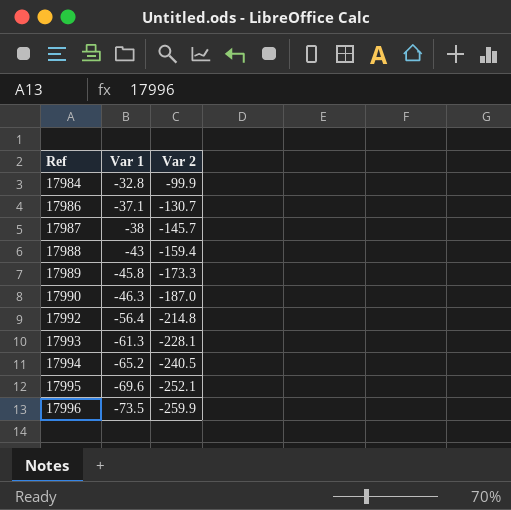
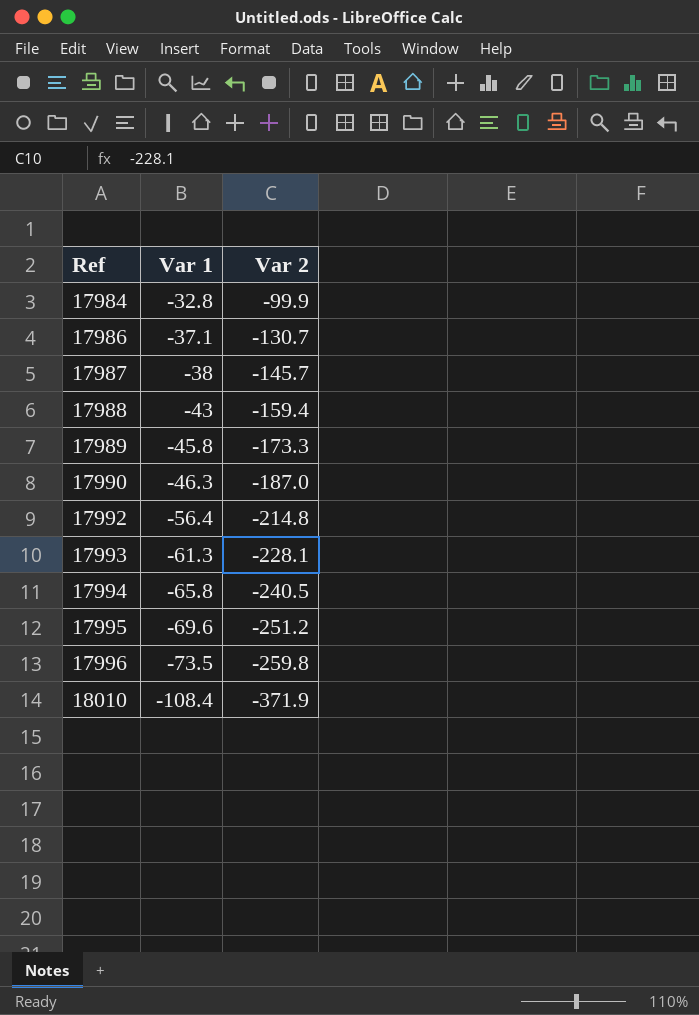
17994 | Var 1: -65.2 -> -65.8
17995 | Var 2: -252.1 -> -251.2
17996 | Var 2: -259.9 -> -259.8
row 18010: none -> -108.4 | -371.9

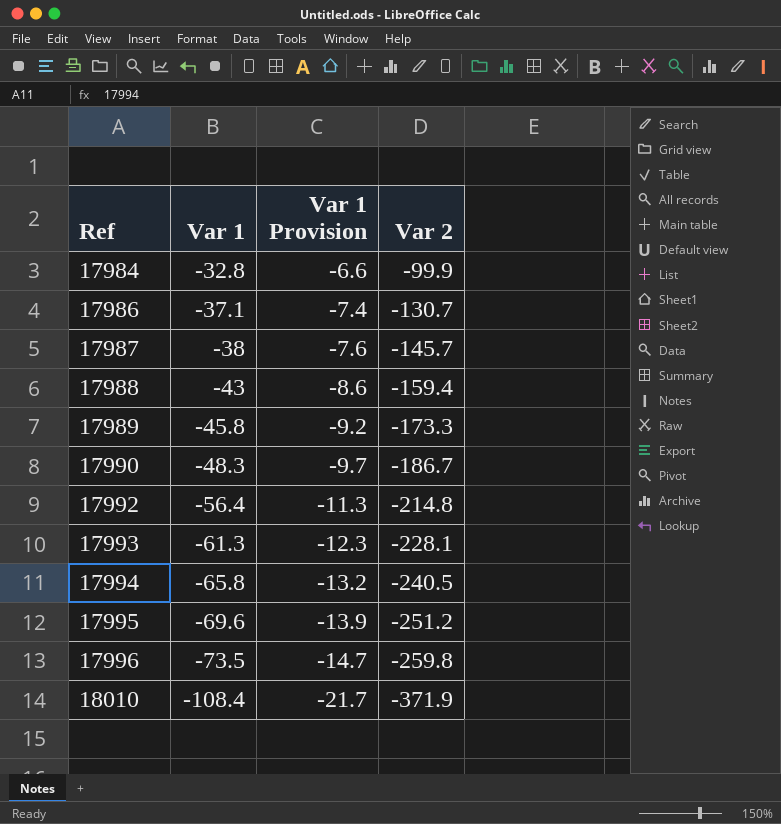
column Var 1 Provision | formula: none -> [Var 1] * 0.2
17990 | Var 1: -46.3 -> -48.3
17990 | Var 2: -187.0 -> -186.7

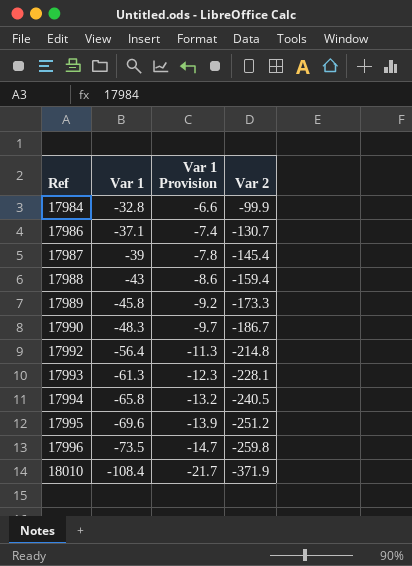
17987 | Var 1: -38 -> -39
17987 | Var 1 Provision: -7.6 -> -7.8
17987 | Var 2: -145.7 -> -145.4

